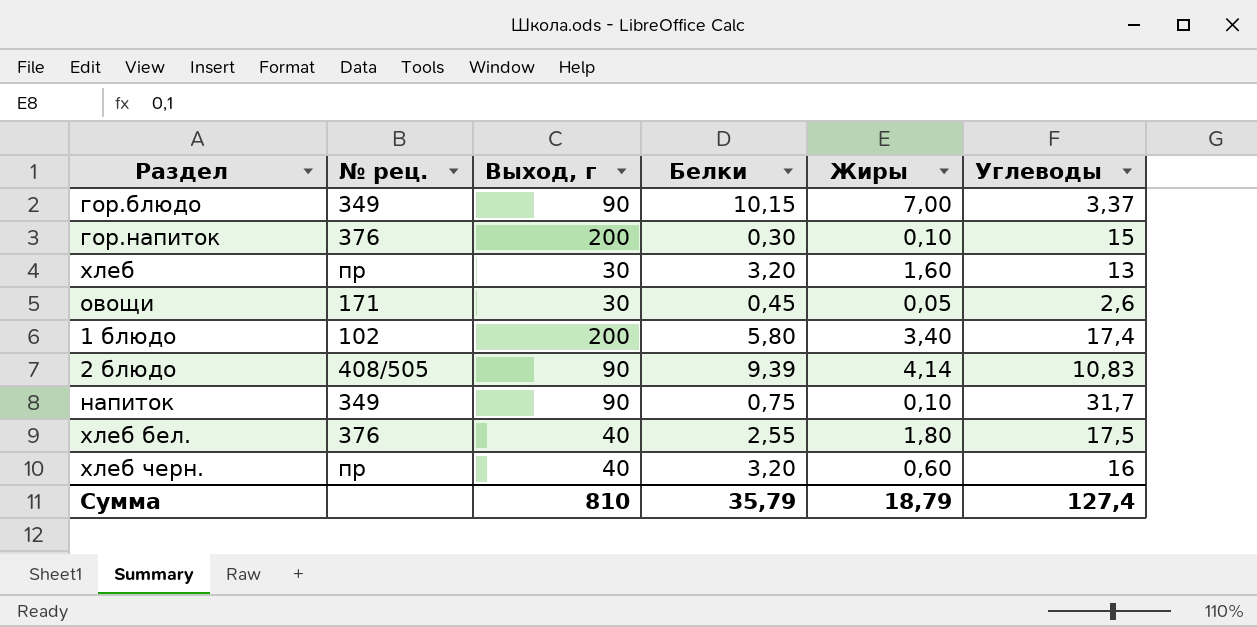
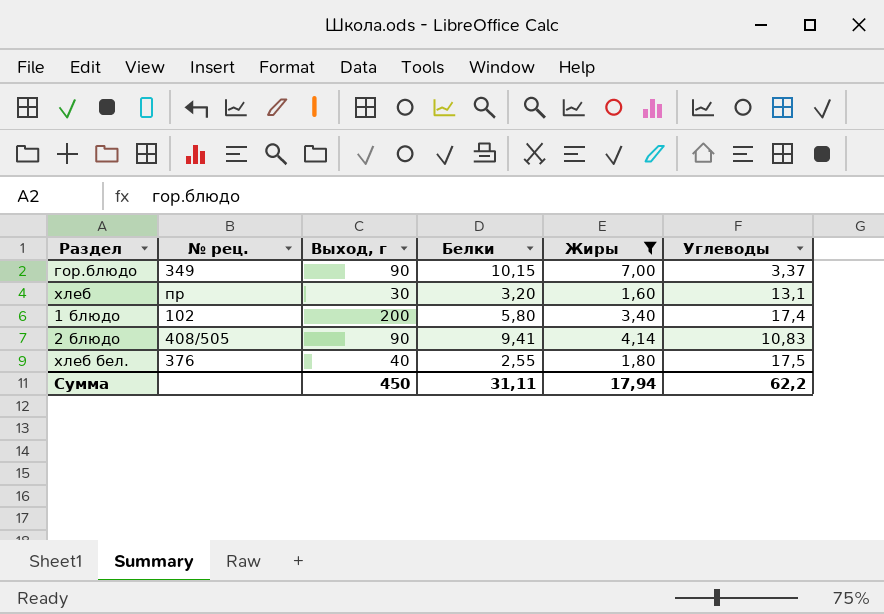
filter: none -> Жиры >= 1,60
хлеб | Углеводы: 13 -> 13,1
2 блюдо | Белки: 9,39 -> 9,41
Сумма | Выход, г: 810 -> 450
Сумма | Белки: 35,79 -> 31,11
Сумма | Жиры: 18,79 -> 17,94
Сумма | Углеводы: 127,4 -> 62,2

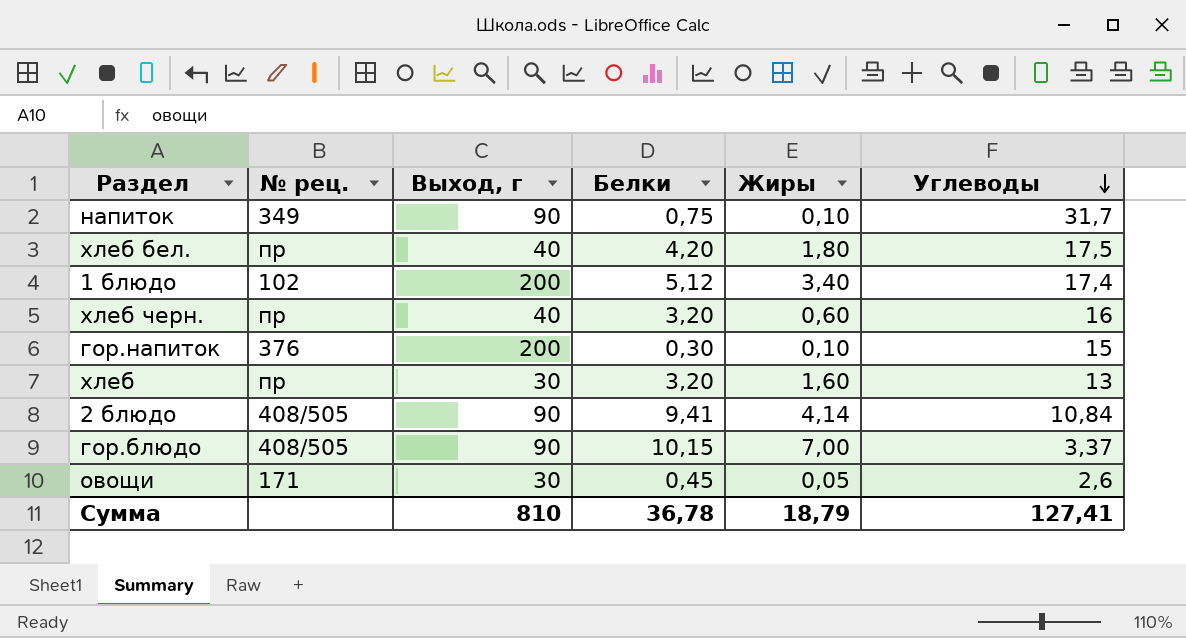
filter: Жиры >= 1,60 -> none
row order: none -> Углеводы descending
хлеб бел. | № рец.: 376 -> пр
хлеб бел. | Белки: 2,55 -> 4,20
1 блюдо | Белки: 5,80 -> 5,12
хлеб | Углеводы: 13,1 -> 13
2 блюдо | Углеводы: 10,83 -> 10,84
гор.блюдо | № рец.: 349 -> 408/505
Сумма | Выход, г: 450 -> 810
Сумма | Белки: 31,11 -> 36,78
Сумма | Жиры: 17,94 -> 18,79
Сумма | Углеводы: 62,2 -> 127,41

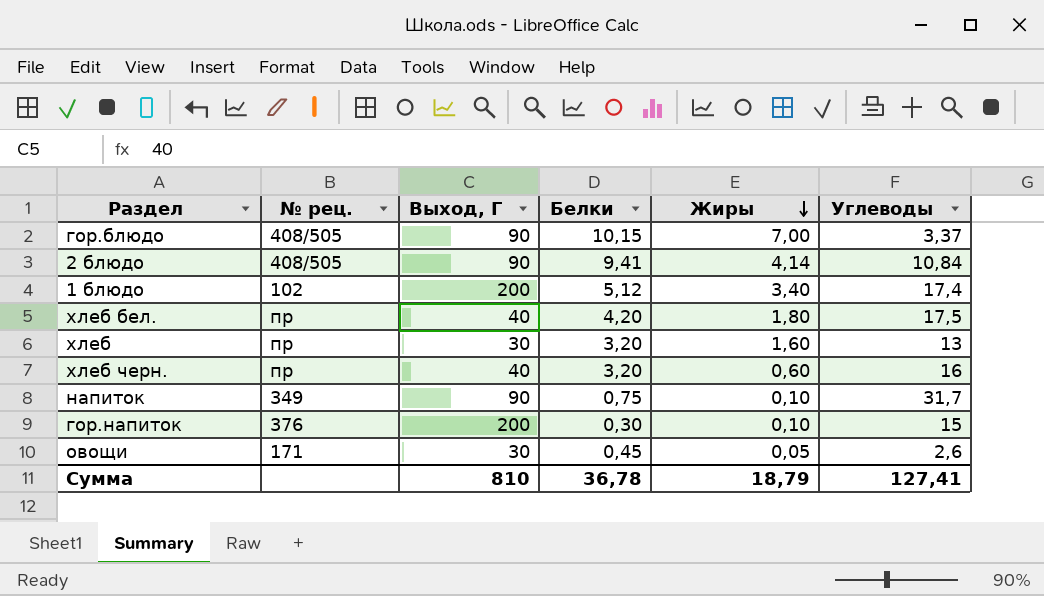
row order: Углеводы descending -> Жиры descending
column name: Выход, г -> Выход, Г

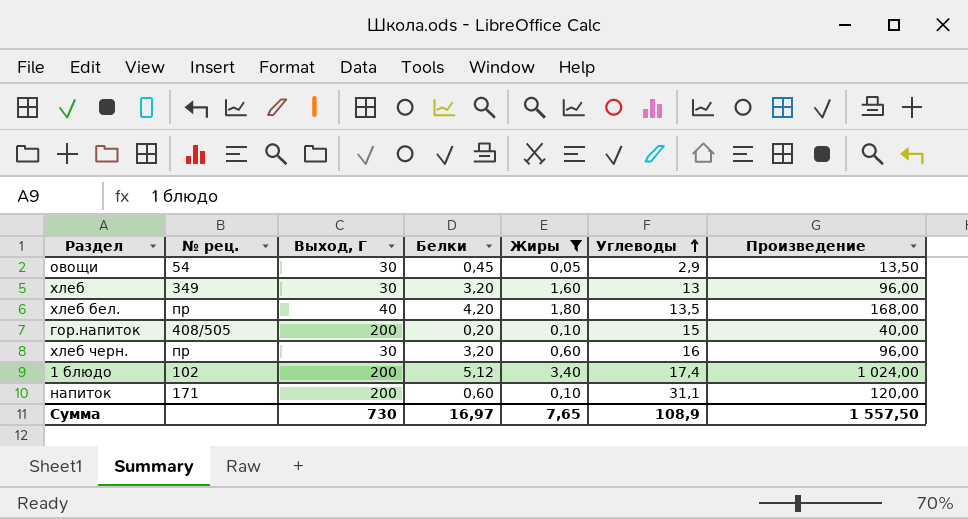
filter: none -> Жиры <= 3,40
row order: Жиры descending -> Углеводы ascending
column Произведение | formula: none -> [Выход, Г] * [Белки]
овощи | № рец.: 171 -> 54
овощи | Углеводы: 2,6 -> 2,9
хлеб | № рец.: пр -> 349
хлеб бел. | Углеводы: 17,5 -> 13,5
гор.напиток | № рец.: 376 -> 408/505
гор.напиток | Белки: 0,30 -> 0,20
хлеб черн. | Выход, Г: 40 -> 30
напиток | № рец.: 349 -> 171
напиток | Выход, Г: 90 -> 200
напиток | Белки: 0,75 -> 0,60
напиток | Углеводы: 31,7 -> 31,1
Сумма | Выход, Г: 810 -> 730
Сумма | Белки: 36,78 -> 16,97
Сумма | Жиры: 18,79 -> 7,65
Сумма | Углеводы: 127,41 -> 108,9

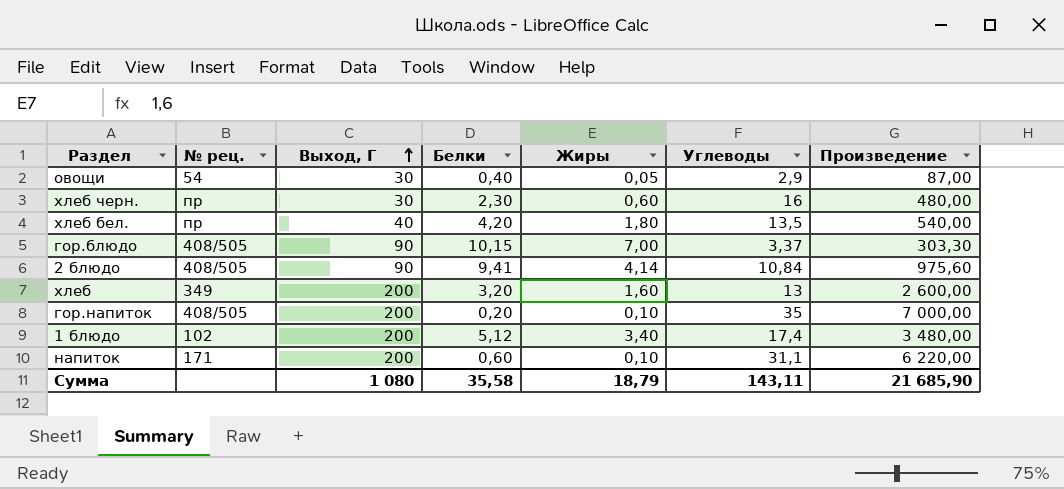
filter: Жиры <= 3,40 -> none
row order: Углеводы ascending -> Выход, Г ascending
column Произведение | formula: [Выход, Г] * [Белки] -> [Выход, Г] * [Углеводы]
овощи | Белки: 0,45 -> 0,40
хлеб черн. | Белки: 3,20 -> 2,30
хлеб | Выход, Г: 30 -> 200
гор.напиток | Углеводы: 15 -> 35
Сумма | Выход, Г: 730 -> 1 080
Сумма | Белки: 16,97 -> 35,58
Сумма | Жиры: 7,65 -> 18,79
Сумма | Углеводы: 108,9 -> 143,11
Сумма | Произведение: 1 557,50 -> 21 685,90

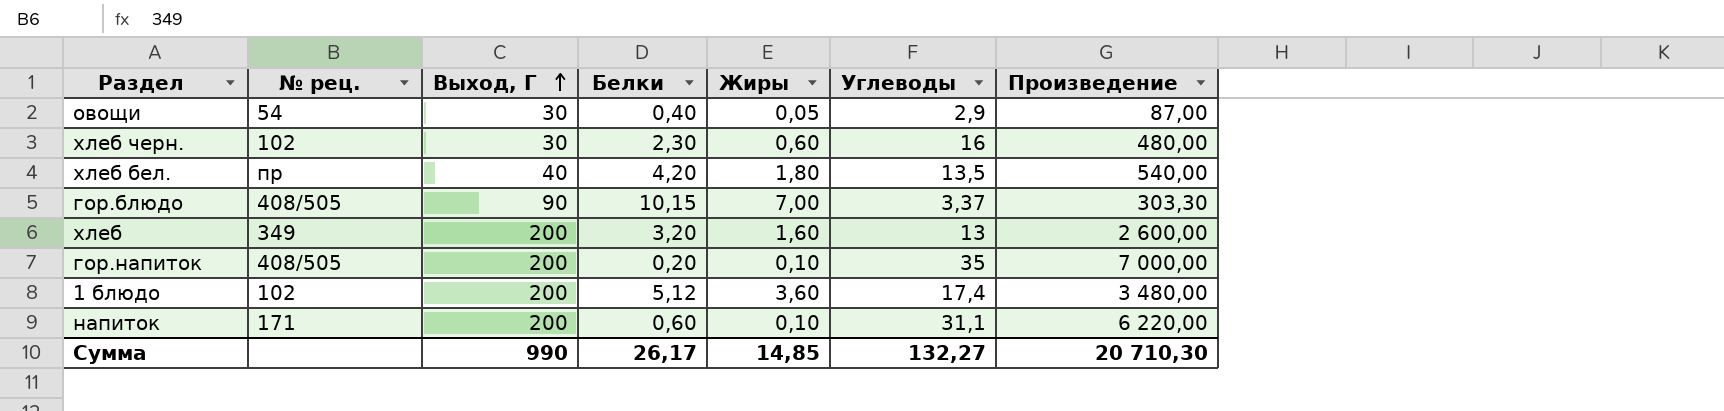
row 2 блюдо: 408/505 | 90 | 9,41 | 4,14 | 10,84 | 975,60 -> none
хлеб черн. | № рец.: пр -> 102
1 блюдо | Жиры: 3,40 -> 3,60
Сумма | Выход, Г: 1 080 -> 990
Сумма | Белки: 35,58 -> 26,17
Сумма | Жиры: 18,79 -> 14,85
Сумма | Углеводы: 143,11 -> 132,27
Сумма | Произведение: 21 685,90 -> 20 710,30

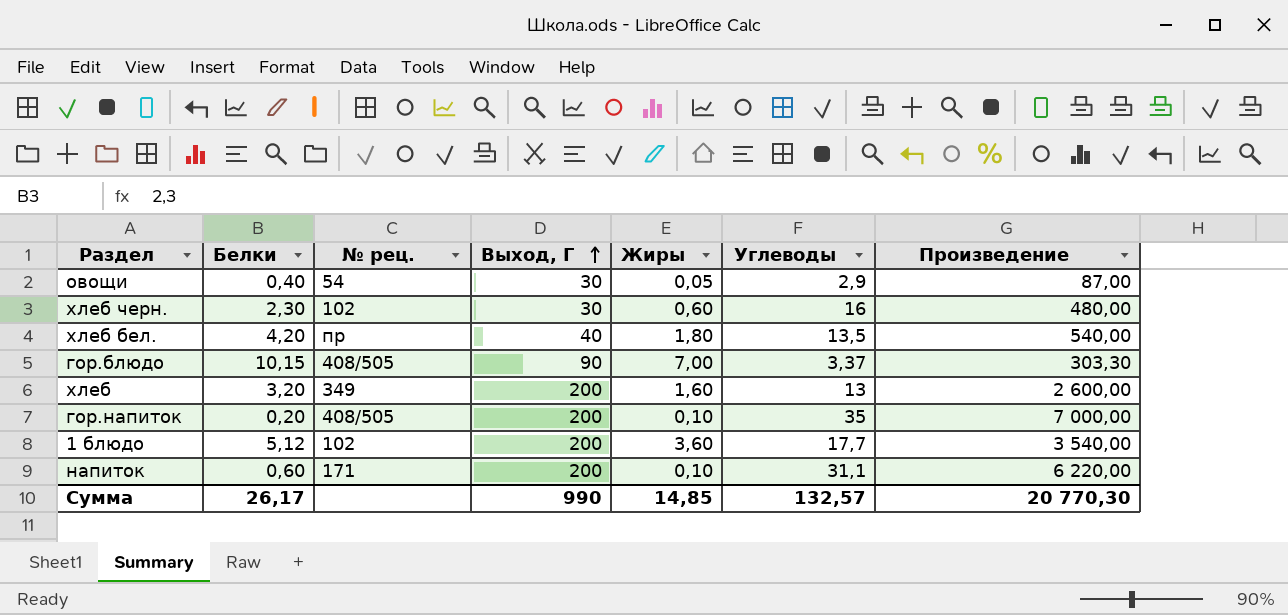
column Белки | position: 4 -> 2
1 блюдо | Углеводы: 17,4 -> 17,7
1 блюдо | Произведение: 3 480,00 -> 3 540,00
Сумма | Углеводы: 132,27 -> 132,57
Сумма | Произведение: 20 710,30 -> 20 770,30

